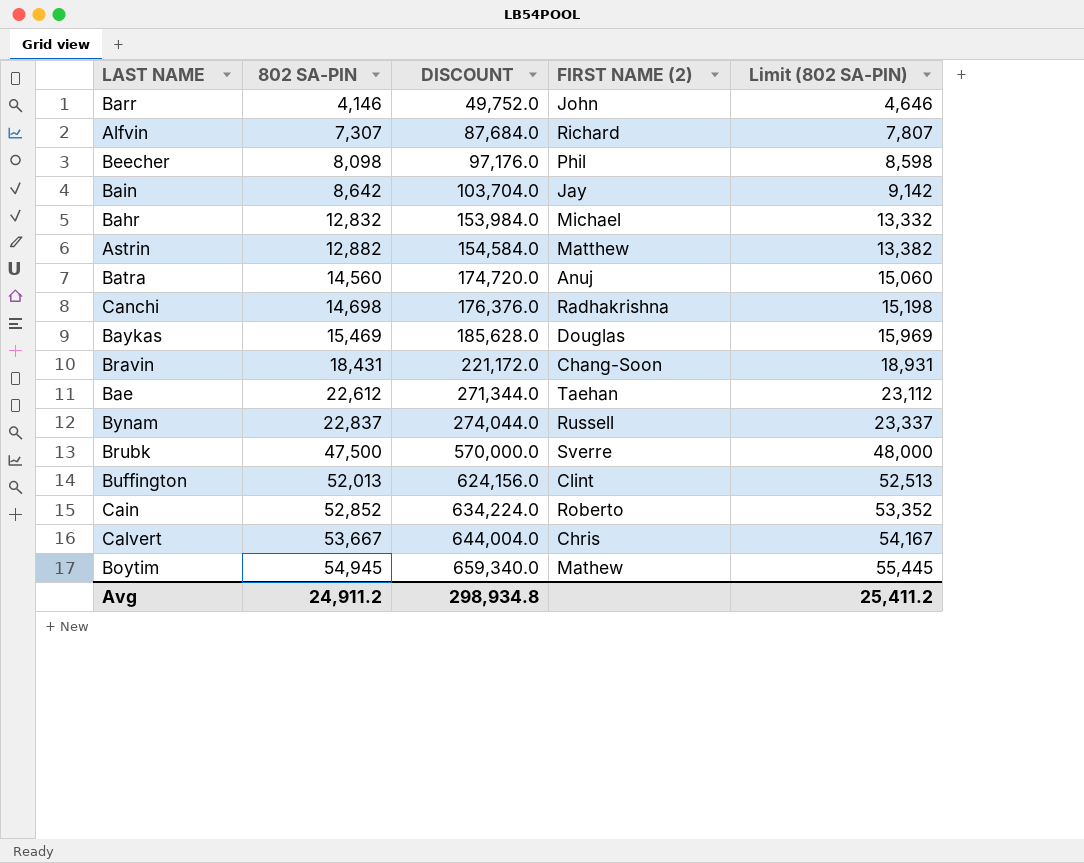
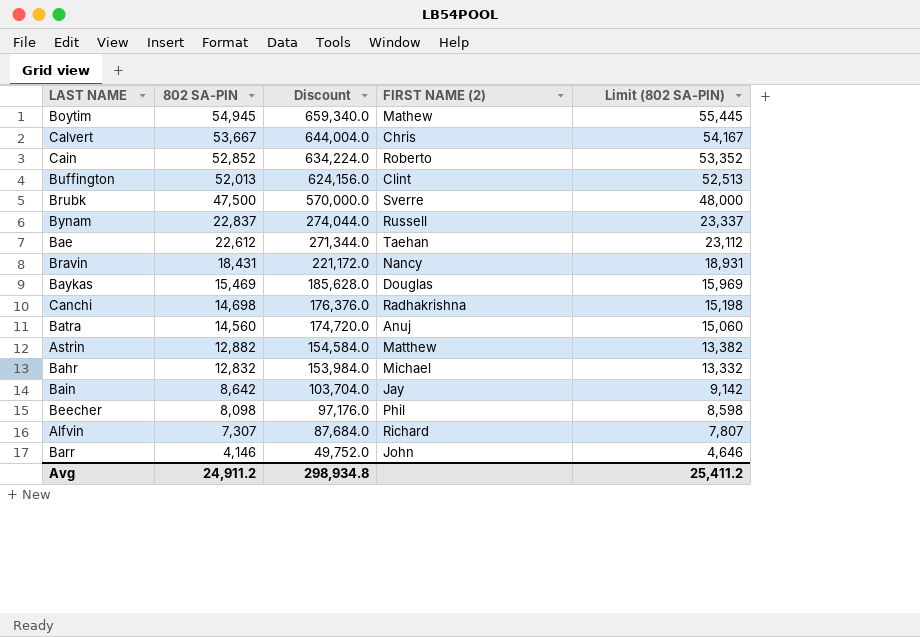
row order: 802 SA-PIN ascending -> 802 SA-PIN descending
column name: DISCOUNT -> Discount
Bravin | FIRST NAME (2): Chang-Soon -> Nancy

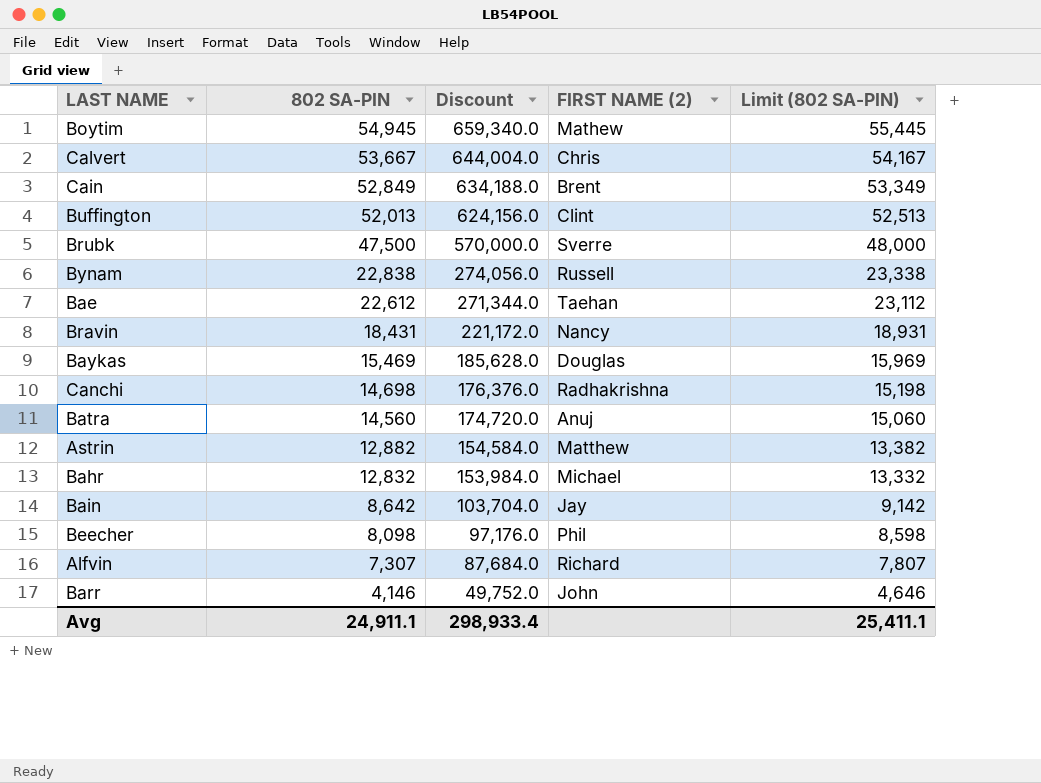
Cain | 802 SA-PIN: 52,852 -> 52,849
Cain | Discount: 634,224.0 -> 634,188.0
Cain | FIRST NAME (2): Roberto -> Brent
Cain | Limit (802 SA-PIN): 53,352 -> 53,349
Bynam | 802 SA-PIN: 22,837 -> 22,838
Bynam | Discount: 274,044.0 -> 274,056.0
Bynam | Limit (802 SA-PIN): 23,337 -> 23,338
Avg | 802 SA-PIN: 24,911.2 -> 24,911.1
Avg | Discount: 298,934.8 -> 298,933.4
Avg | Limit (802 SA-PIN): 25,411.2 -> 25,411.1

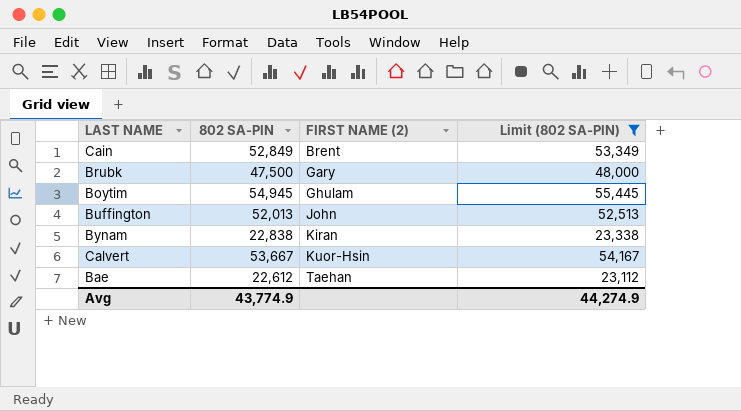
filter: none -> Limit (802 SA-PIN) >= 23,112
row order: 802 SA-PIN descending -> FIRST NAME (2) ascending
column Discount | formula: [802 SA-PIN] * 12 -> none
Brubk | FIRST NAME (2): Sverre -> Gary
Boytim | FIRST NAME (2): Mathew -> Ghulam
Buffington | FIRST NAME (2): Clint -> John
Bynam | FIRST NAME (2): Russell -> Kiran
Calvert | FIRST NAME (2): Chris -> Kuor-Hsin
Avg | 802 SA-PIN: 24,911.1 -> 43,774.9
Avg | Limit (802 SA-PIN): 25,411.1 -> 44,274.9

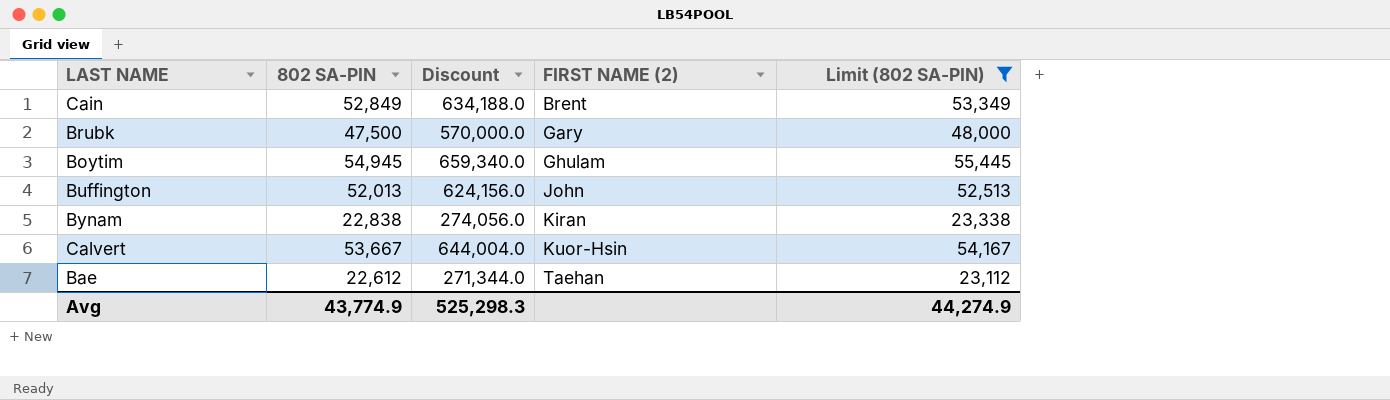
column Discount | formula: none -> [802 SA-PIN] * 12

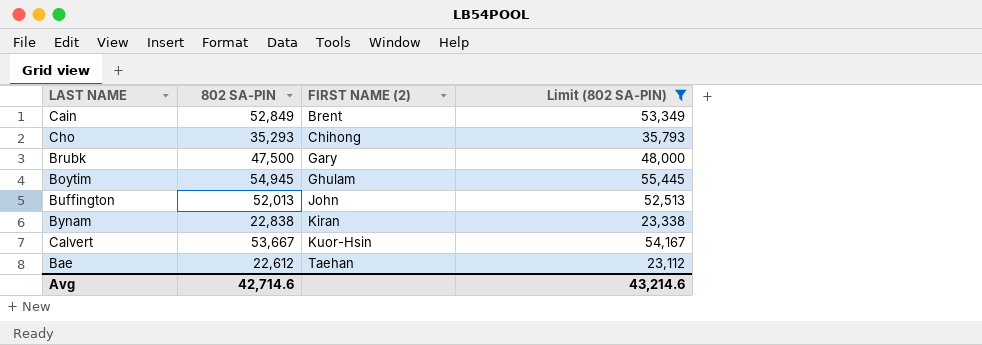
column Discount | formula: [802 SA-PIN] * 12 -> none
row Cho: none -> 35,293 | Chihong | 35,793
Avg | 802 SA-PIN: 43,774.9 -> 42,714.6
Avg | Limit (802 SA-PIN): 44,274.9 -> 43,214.6

